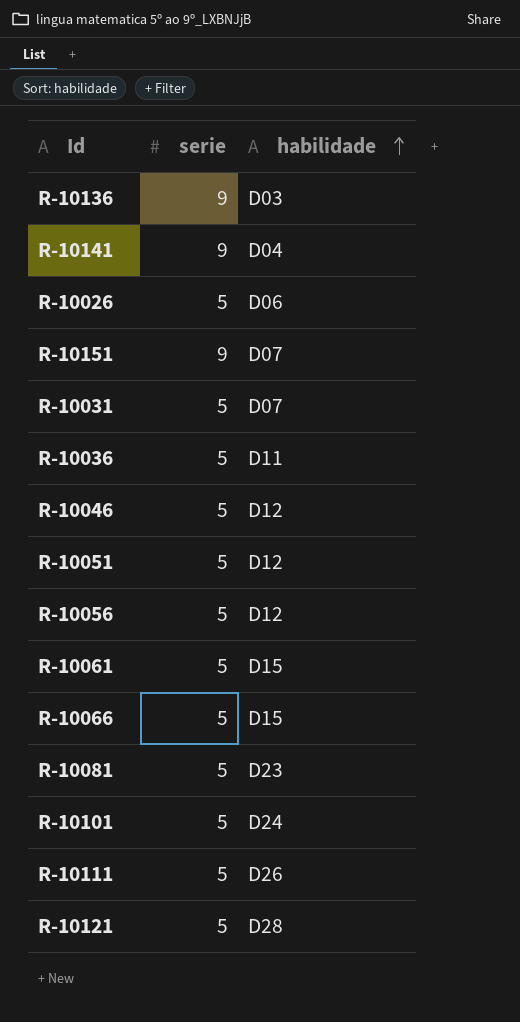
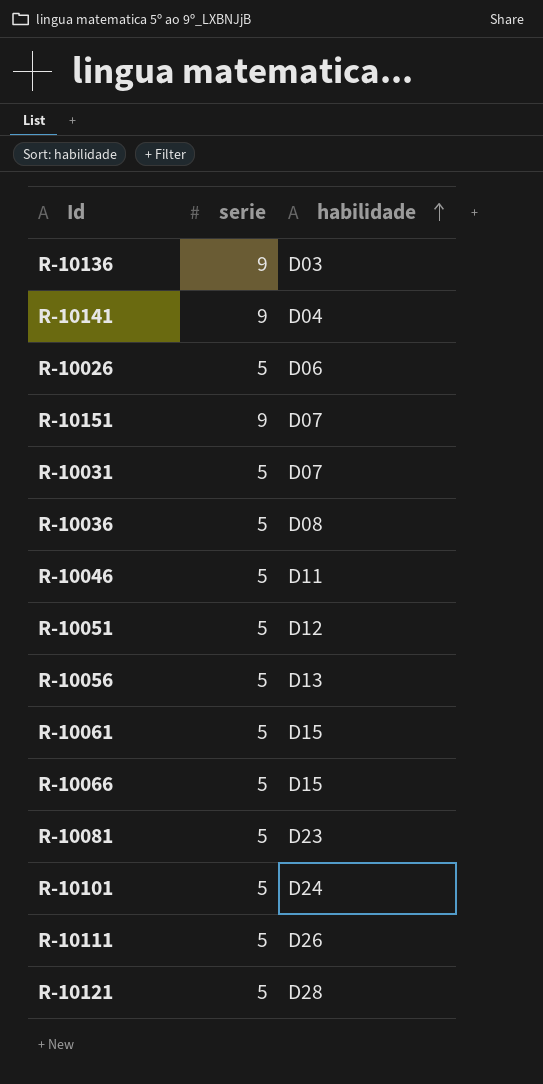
R-10036 | habilidade: D11 -> D08
R-10046 | habilidade: D12 -> D11
R-10056 | habilidade: D12 -> D13

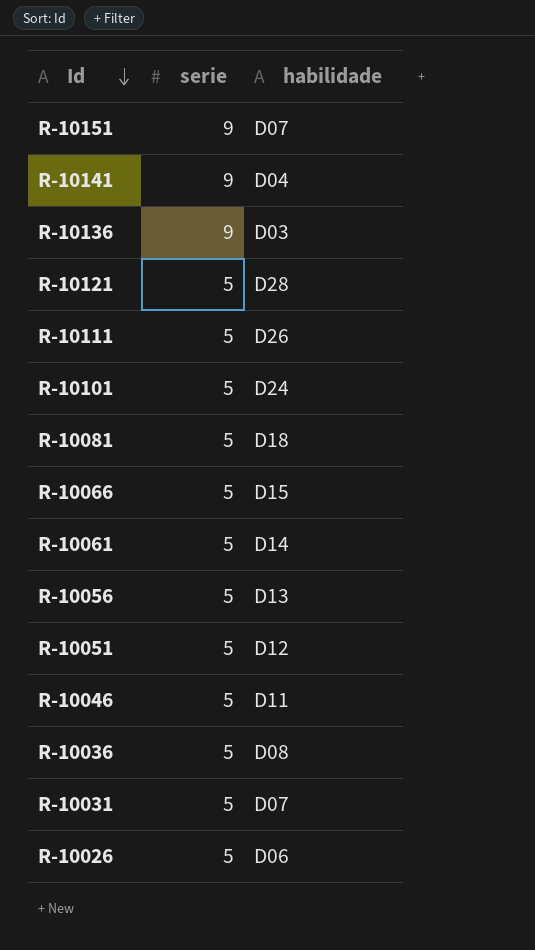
row order: habilidade ascending -> Id descending
R-10081 | habilidade: D23 -> D18
R-10061 | habilidade: D15 -> D14

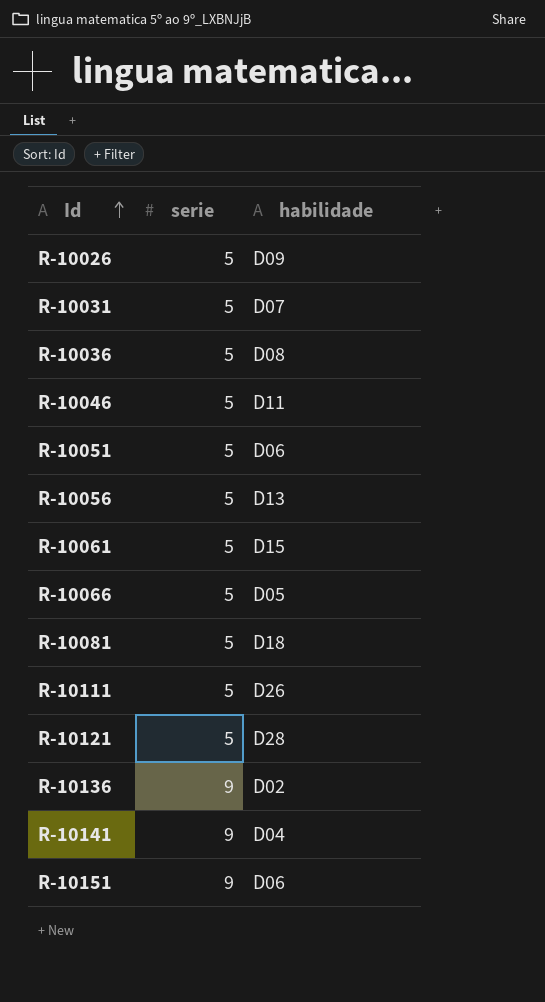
row order: Id descending -> Id ascending
row R-10101: 5 | D24 -> none
R-10026 | habilidade: D06 -> D09
R-10051 | habilidade: D12 -> D06
R-10061 | habilidade: D14 -> D15
R-10066 | habilidade: D15 -> D05
R-10136 | habilidade: D03 -> D02
R-10151 | habilidade: D07 -> D06

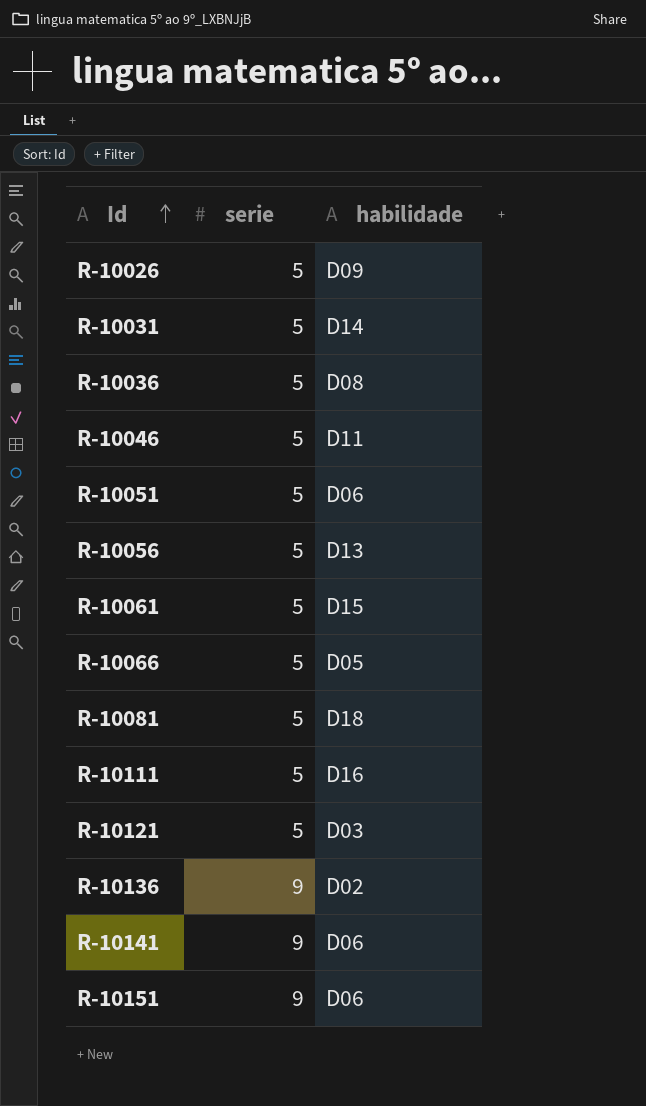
R-10031 | habilidade: D07 -> D14
R-10111 | habilidade: D26 -> D16
R-10121 | habilidade: D28 -> D03
R-10141 | habilidade: D04 -> D06

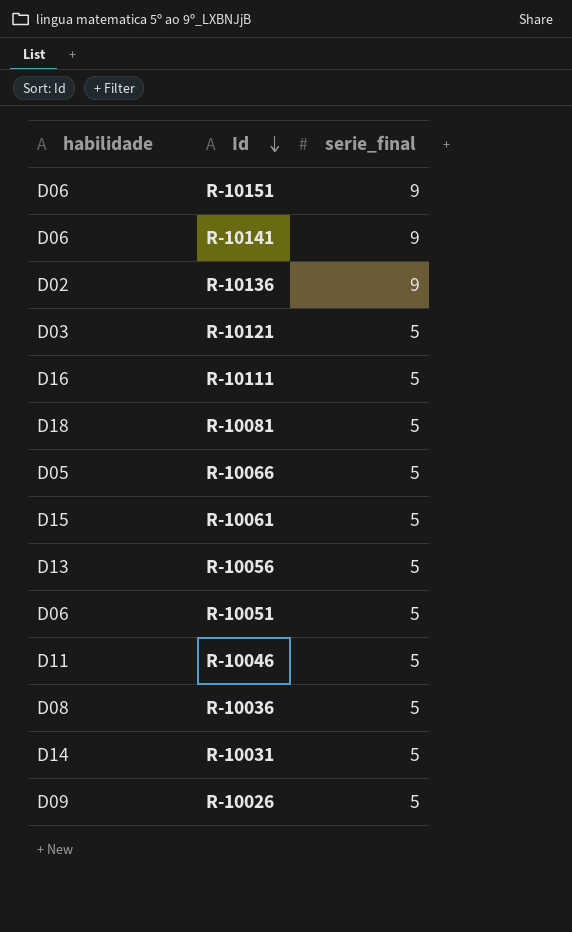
row order: Id ascending -> Id descending
column habilidade | position: 3 -> 1
column name: serie -> serie_final

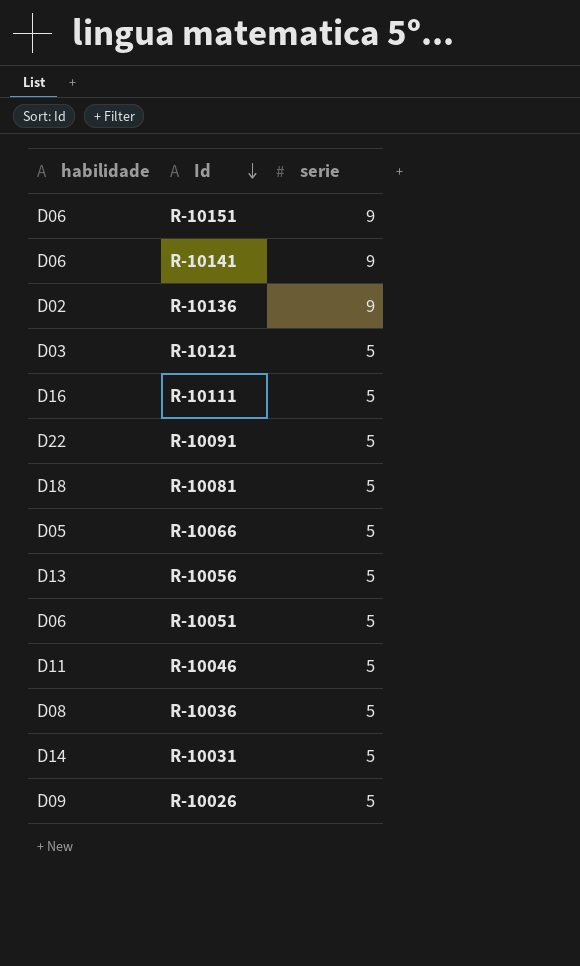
column name: serie_final -> serie
row R-10061: D15 | 5 -> none
row R-10091: none -> D22 | 5

